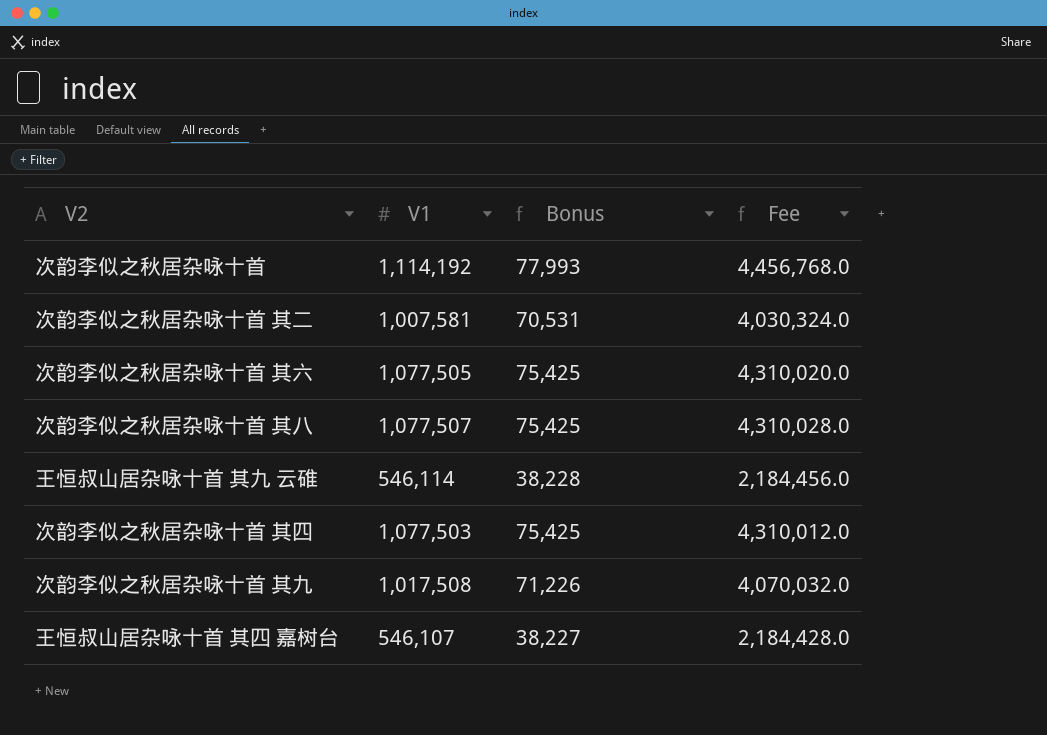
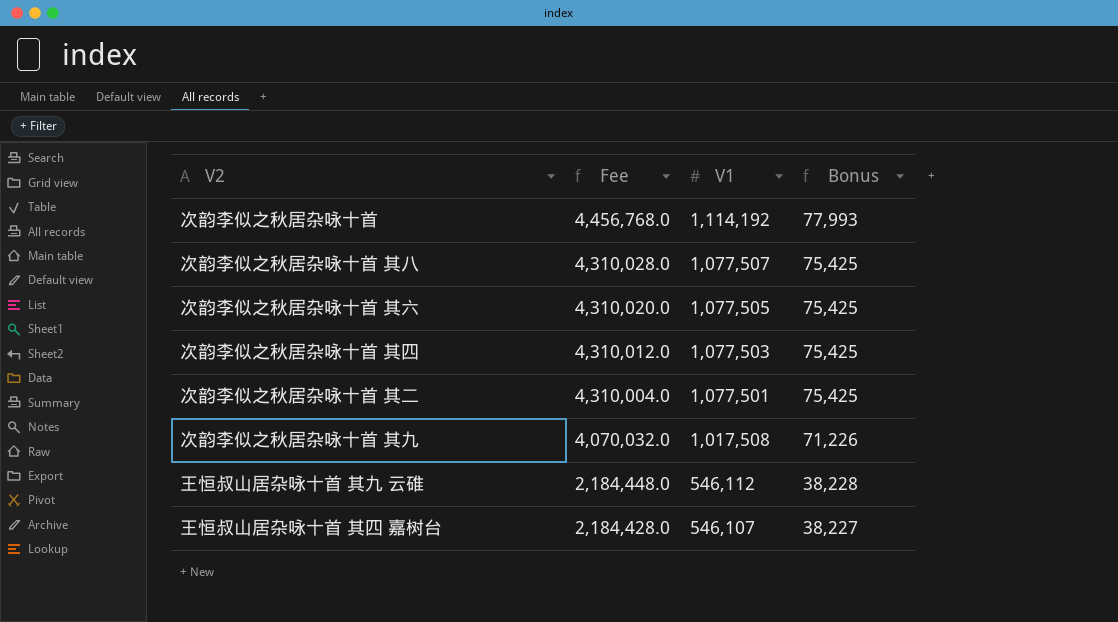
row order: none -> Fee descending
column Fee | position: 4 -> 2
次韵李似之秋居杂咏十首 其二 | Fee: 4,030,324.0 -> 4,310,004.0
次韵李似之秋居杂咏十首 其二 | V1: 1,007,581 -> 1,077,501
次韵李似之秋居杂咏十首 其二 | Bonus: 70,531 -> 75,425
王恒叔山居杂咏十首 其九 云碓 | Fee: 2,184,456.0 -> 2,184,448.0
王恒叔山居杂咏十首 其九 云碓 | V1: 546,114 -> 546,112

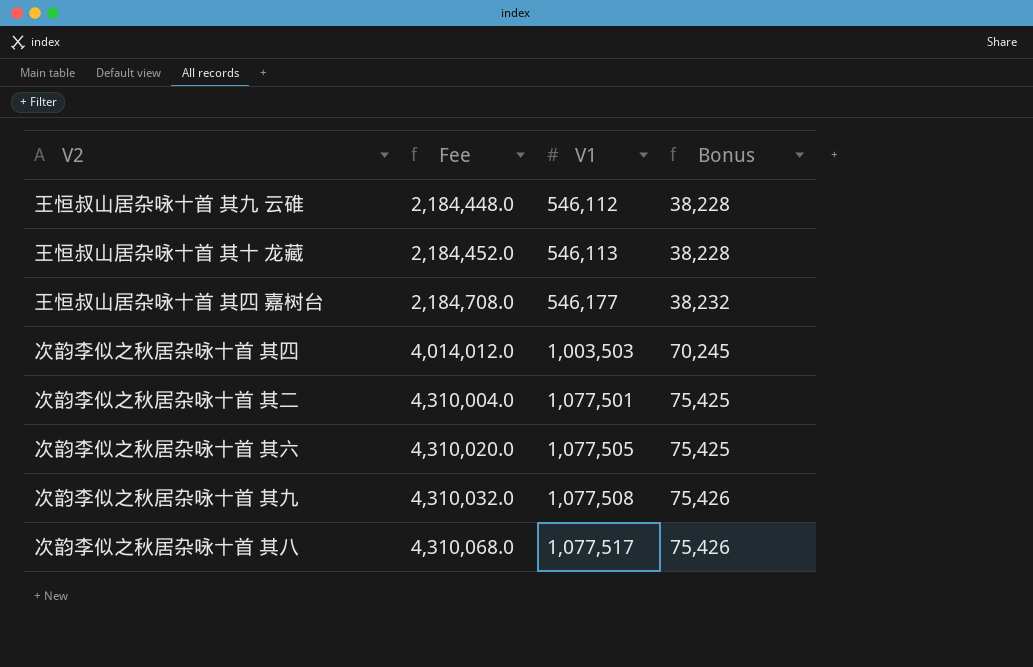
row order: Fee descending -> Fee ascending
row 次韵李似之秋居杂咏十首: 4,456,768.0 | 1,114,192 | 77,993 -> none
row 王恒叔山居杂咏十首 其十 龙藏: none -> 2,184,452.0 | 546,113 | 38,228
王恒叔山居杂咏十首 其四 嘉树台 | Fee: 2,184,428.0 -> 2,184,708.0
王恒叔山居杂咏十首 其四 嘉树台 | V1: 546,107 -> 546,177
王恒叔山居杂咏十首 其四 嘉树台 | Bonus: 38,227 -> 38,232
次韵李似之秋居杂咏十首 其四 | Fee: 4,310,012.0 -> 4,014,012.0
次韵李似之秋居杂咏十首 其四 | V1: 1,077,503 -> 1,003,503
次韵李似之秋居杂咏十首 其四 | Bonus: 75,425 -> 70,245
次韵李似之秋居杂咏十首 其九 | Fee: 4,070,032.0 -> 4,310,032.0
次韵李似之秋居杂咏十首 其九 | V1: 1,017,508 -> 1,077,508
次韵李似之秋居杂咏十首 其九 | Bonus: 71,226 -> 75,426
次韵李似之秋居杂咏十首 其八 | Fee: 4,310,028.0 -> 4,310,068.0
次韵李似之秋居杂咏十首 其八 | V1: 1,077,507 -> 1,077,517
次韵李似之秋居杂咏十首 其八 | Bonus: 75,425 -> 75,426

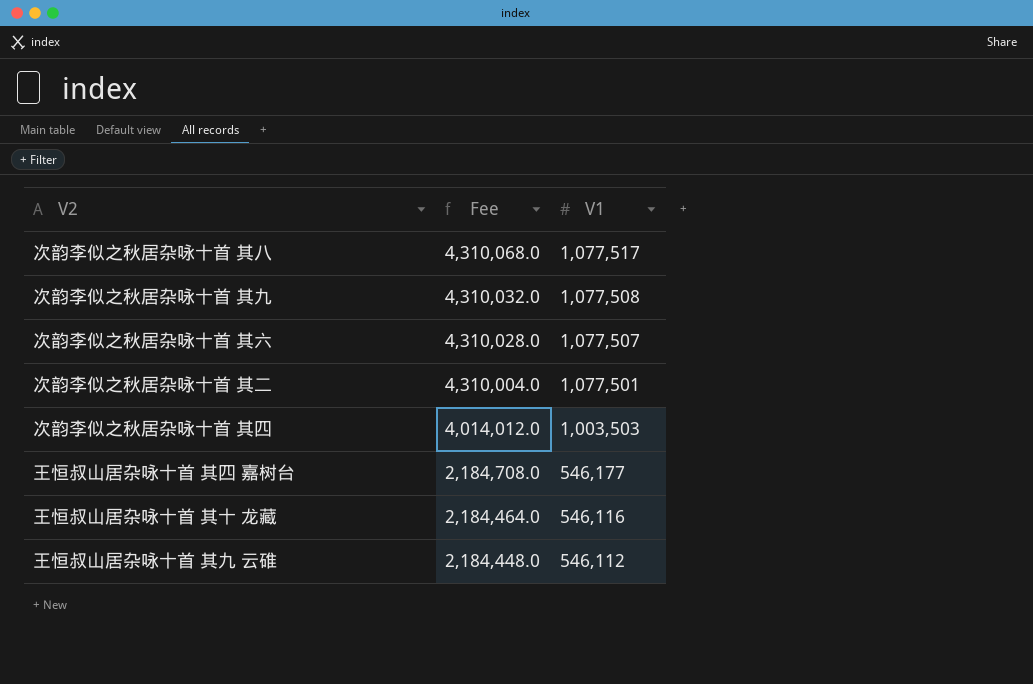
row order: Fee ascending -> Fee descending
column Bonus | formula: [V1] * 0.07 -> none
次韵李似之秋居杂咏十首 其六 | Fee: 4,310,020.0 -> 4,310,028.0
次韵李似之秋居杂咏十首 其六 | V1: 1,077,505 -> 1,077,507
王恒叔山居杂咏十首 其十 龙藏 | Fee: 2,184,452.0 -> 2,184,464.0
王恒叔山居杂咏十首 其十 龙藏 | V1: 546,113 -> 546,116

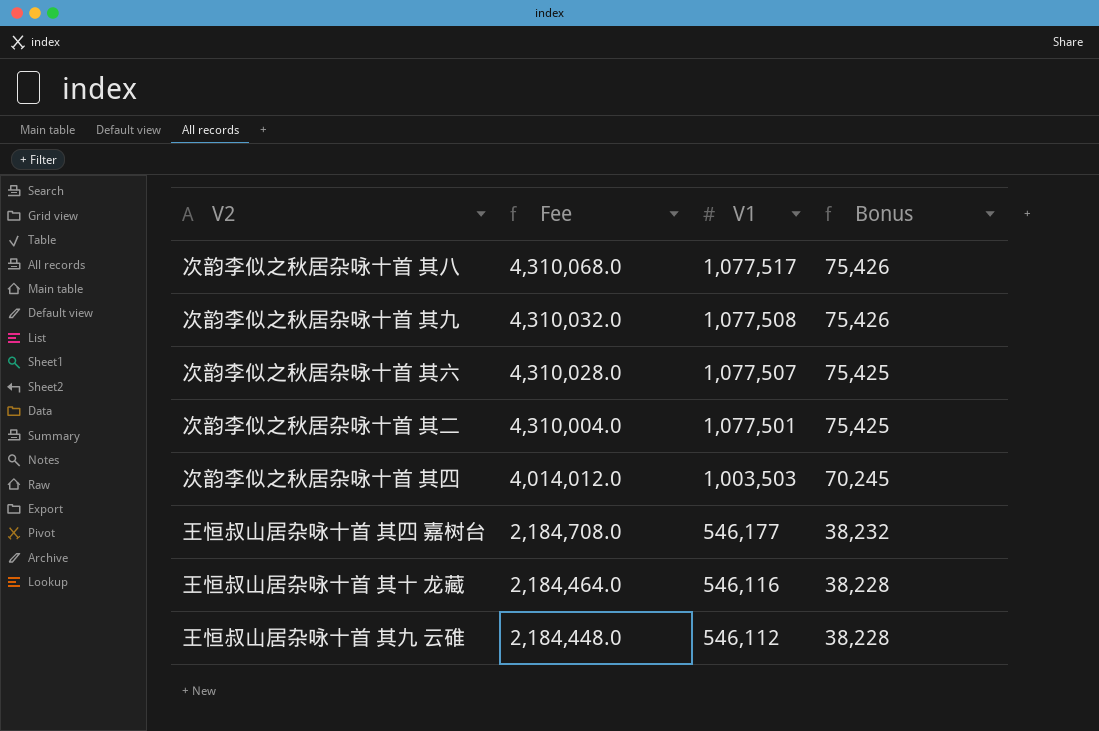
column Bonus | formula: none -> [V1] * 0.07

